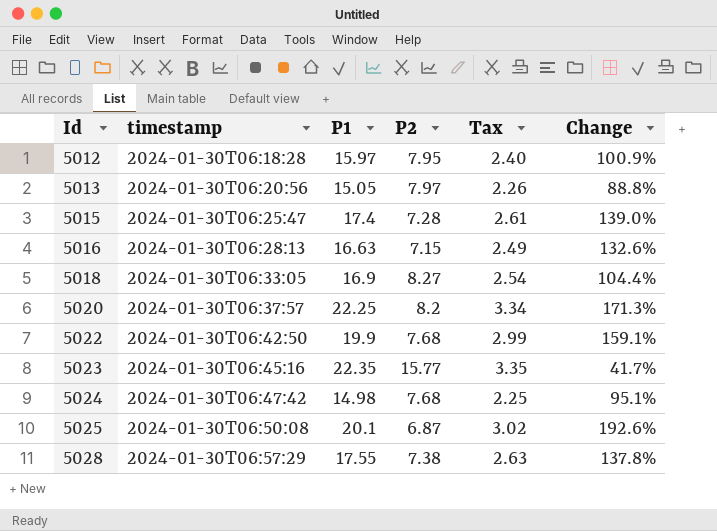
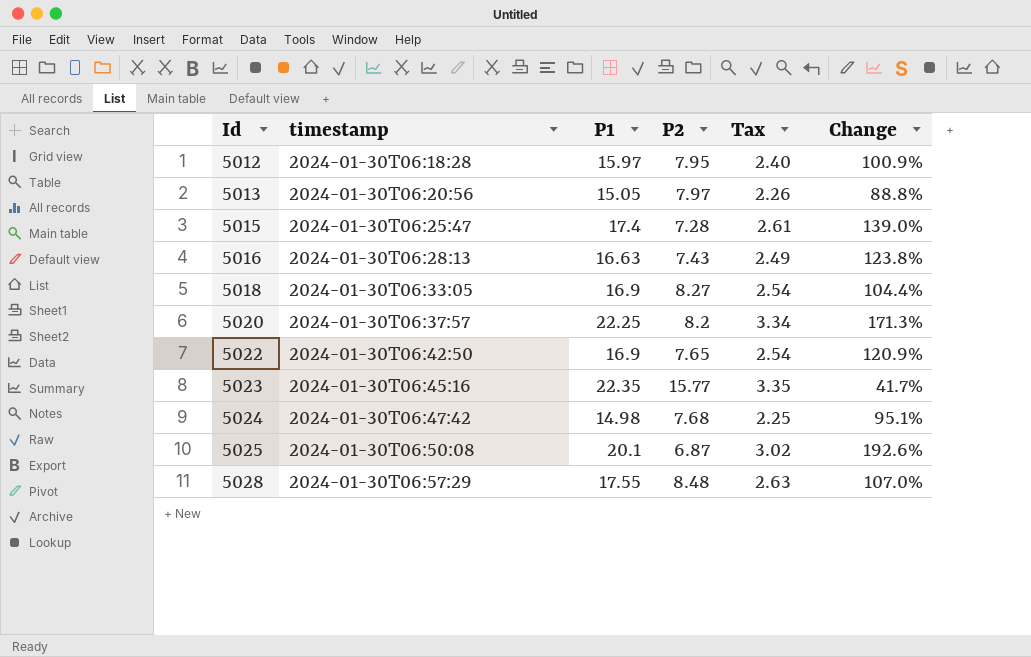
5016 | P2: 7.15 -> 7.43
5016 | Change: 132.6% -> 123.8%
5022 | P1: 19.9 -> 16.9
5022 | P2: 7.68 -> 7.65
5022 | Tax: 2.99 -> 2.54
5022 | Change: 159.1% -> 120.9%
5028 | P2: 7.38 -> 8.48
5028 | Change: 137.8% -> 107.0%

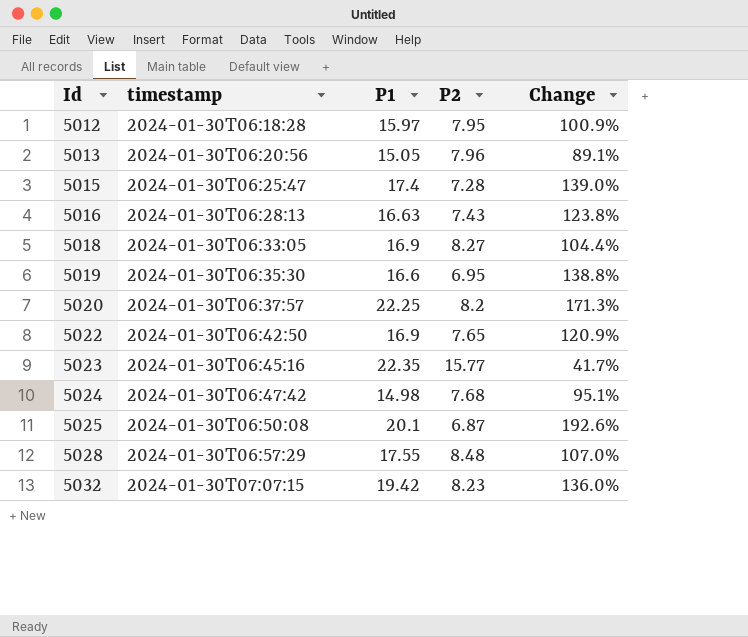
column Tax | formula: [P1] * 0.15 -> none
5013 | P2: 7.97 -> 7.96
5013 | Change: 88.8% -> 89.1%
row 5019: none -> 2024-01-30T06:35:30 | 16.6 | 6.95 | 138.8%
row 5032: none -> 2024-01-30T07:07:15 | 19.42 | 8.23 | 136.0%

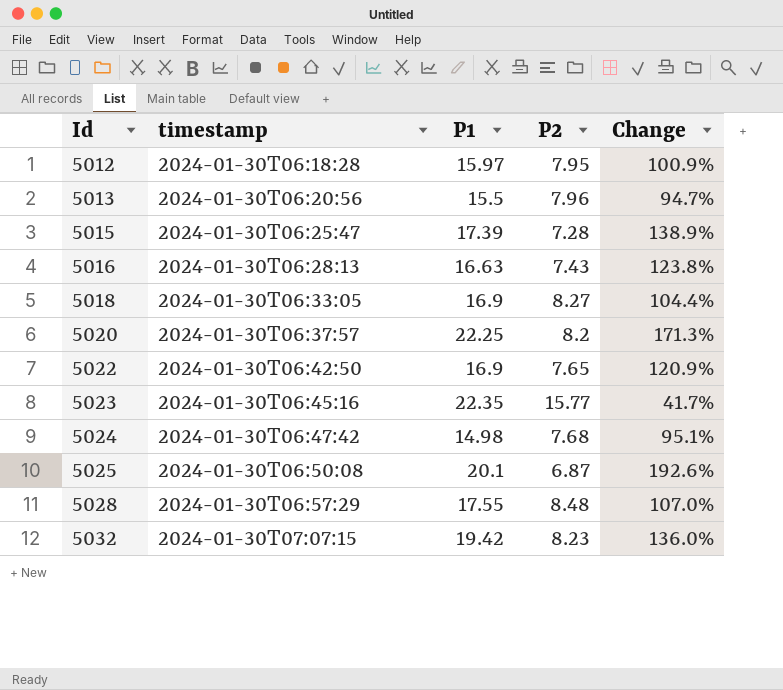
row 5019: 2024-01-30T06:35:30 | 16.6 | 6.95 | 138.8% -> none
5013 | P1: 15.05 -> 15.5
5013 | Change: 89.1% -> 94.7%
5015 | P1: 17.4 -> 17.39
5015 | Change: 139.0% -> 138.9%

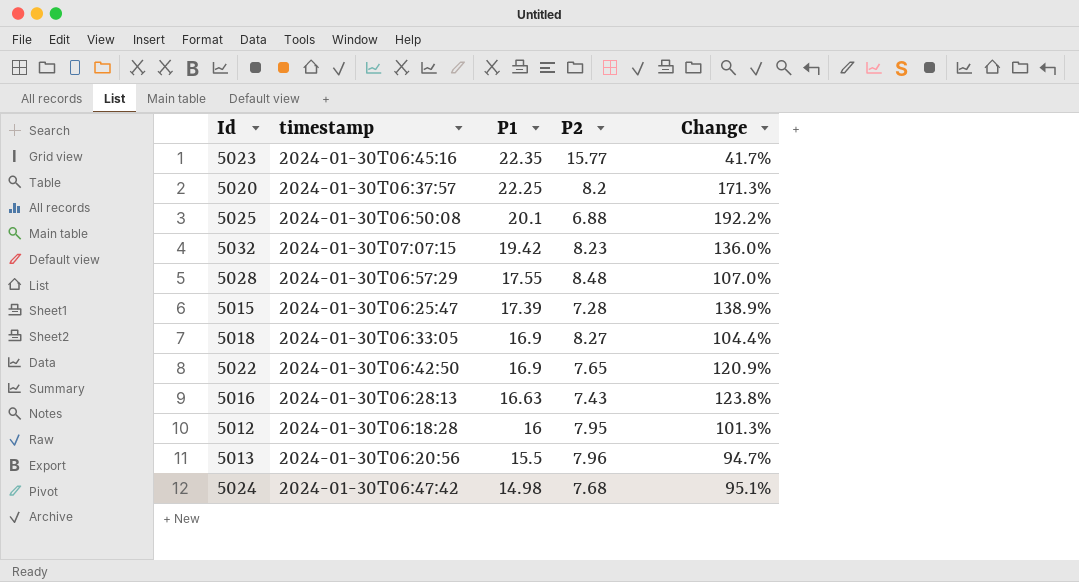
row order: Id ascending -> P1 descending
5025 | P2: 6.87 -> 6.88
5025 | Change: 192.6% -> 192.2%
5012 | P1: 15.97 -> 16
5012 | Change: 100.9% -> 101.3%

